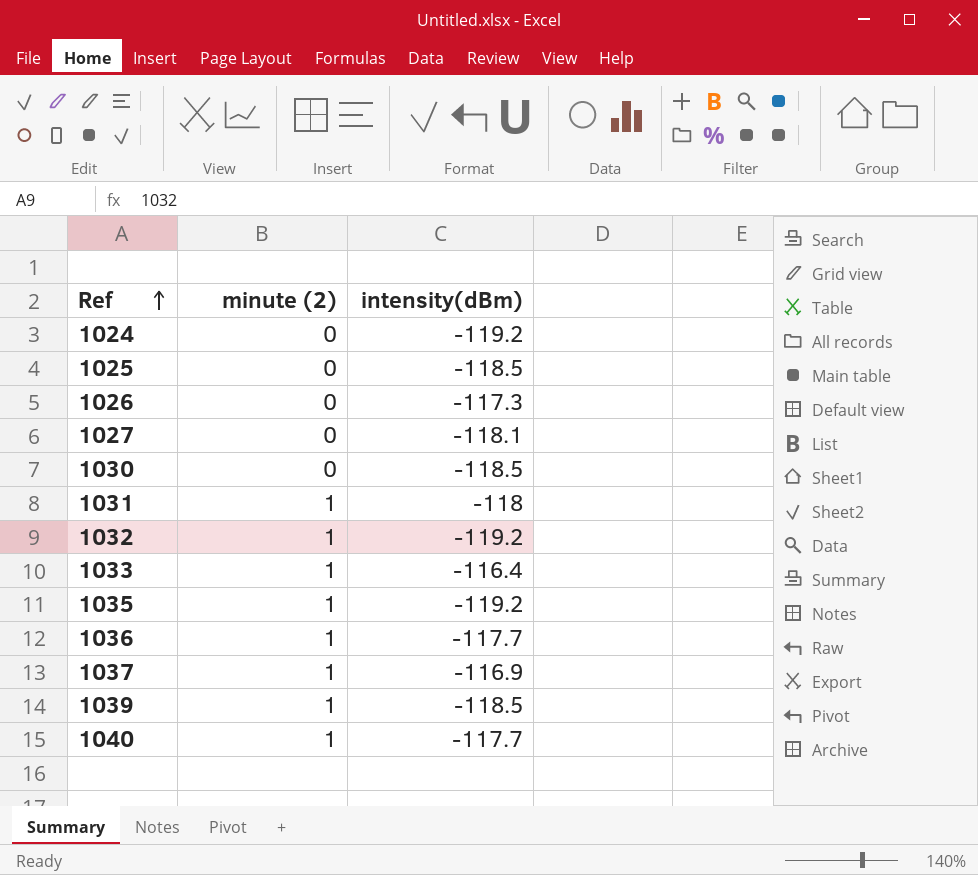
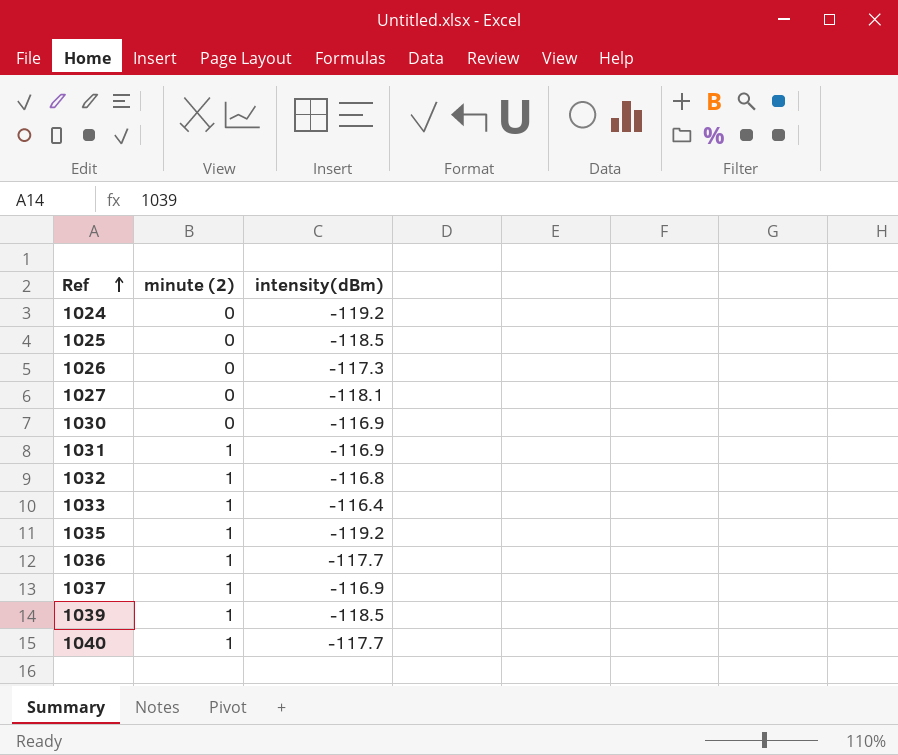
1030 | intensity(dBm): -118.5 -> -116.9
1031 | intensity(dBm): -118 -> -116.9
1032 | intensity(dBm): -119.2 -> -116.8

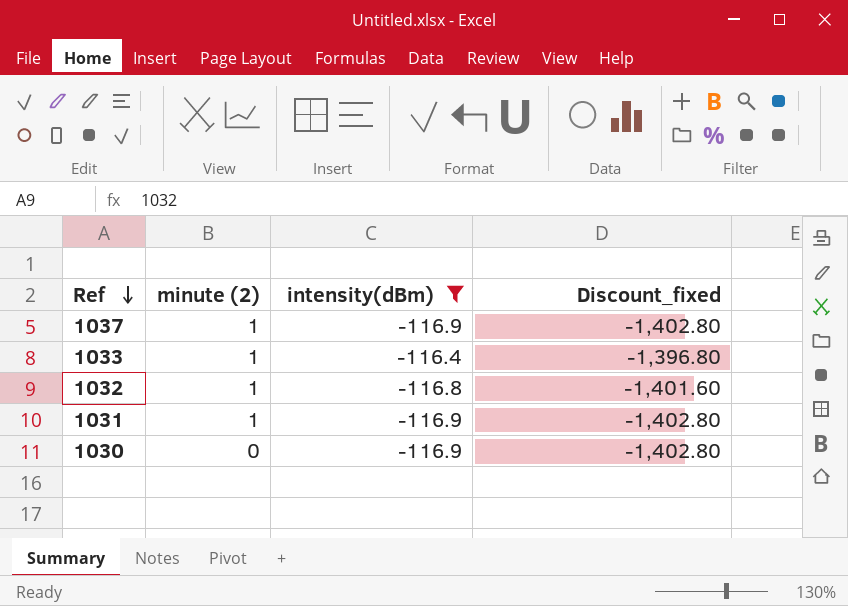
filter: none -> intensity(dBm) >= -116.9
row order: Ref ascending -> Ref descending
column Discount_fixed | formula: none -> [intensity(dBm)] * 12

